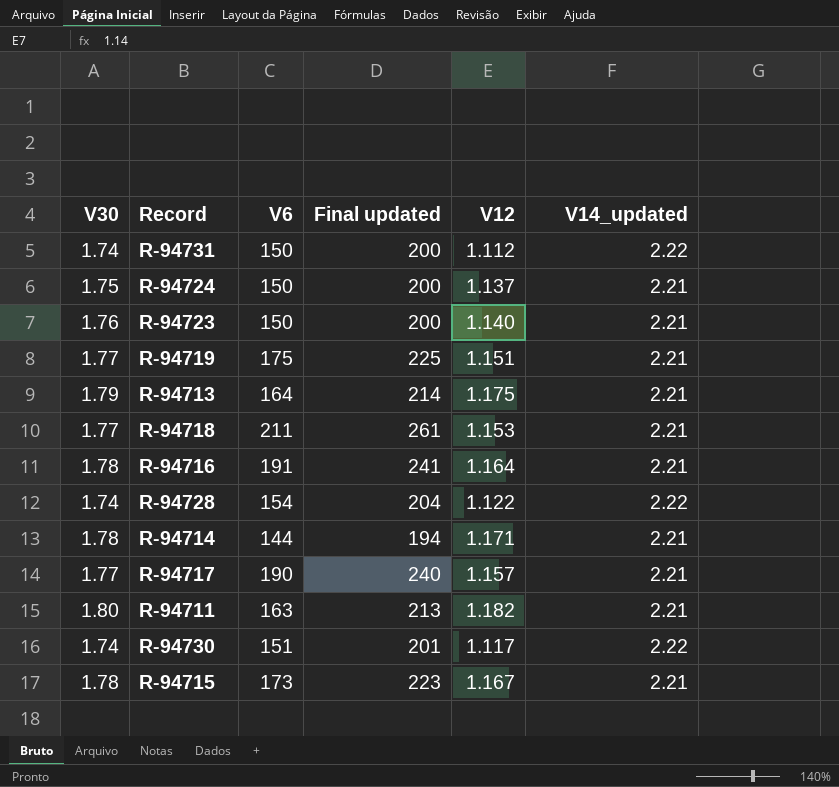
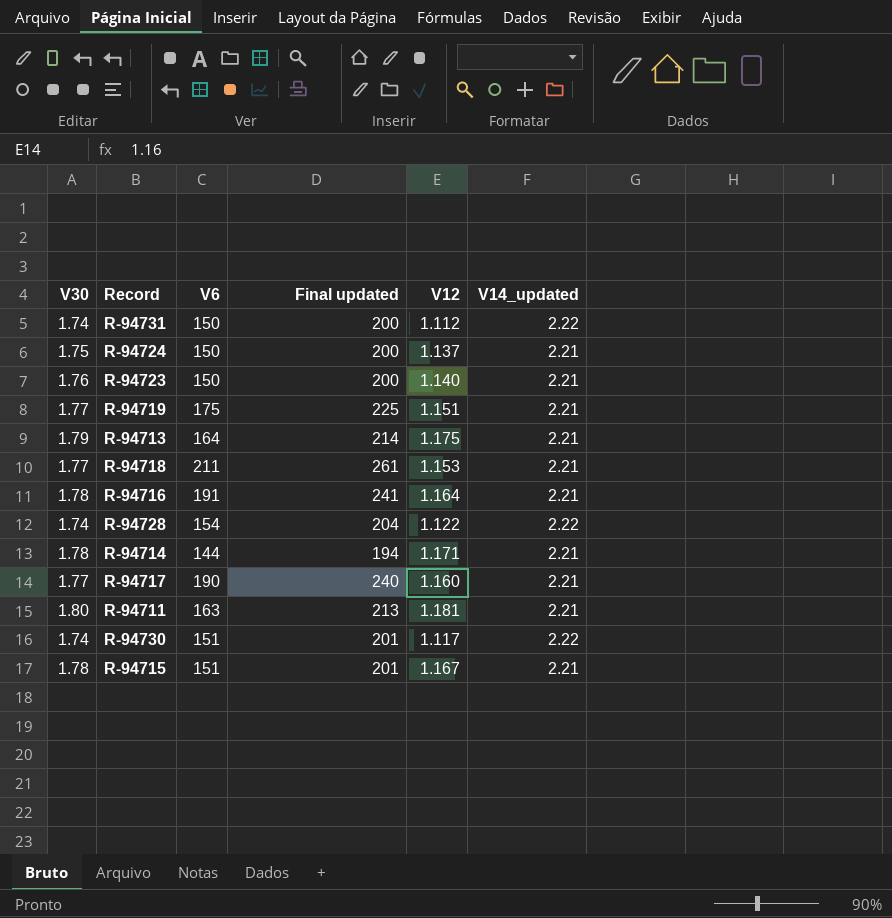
R-94717 | V12: 1.157 -> 1.160
R-94711 | V12: 1.182 -> 1.181
R-94715 | V6: 173 -> 151
R-94715 | Final updated: 223 -> 201

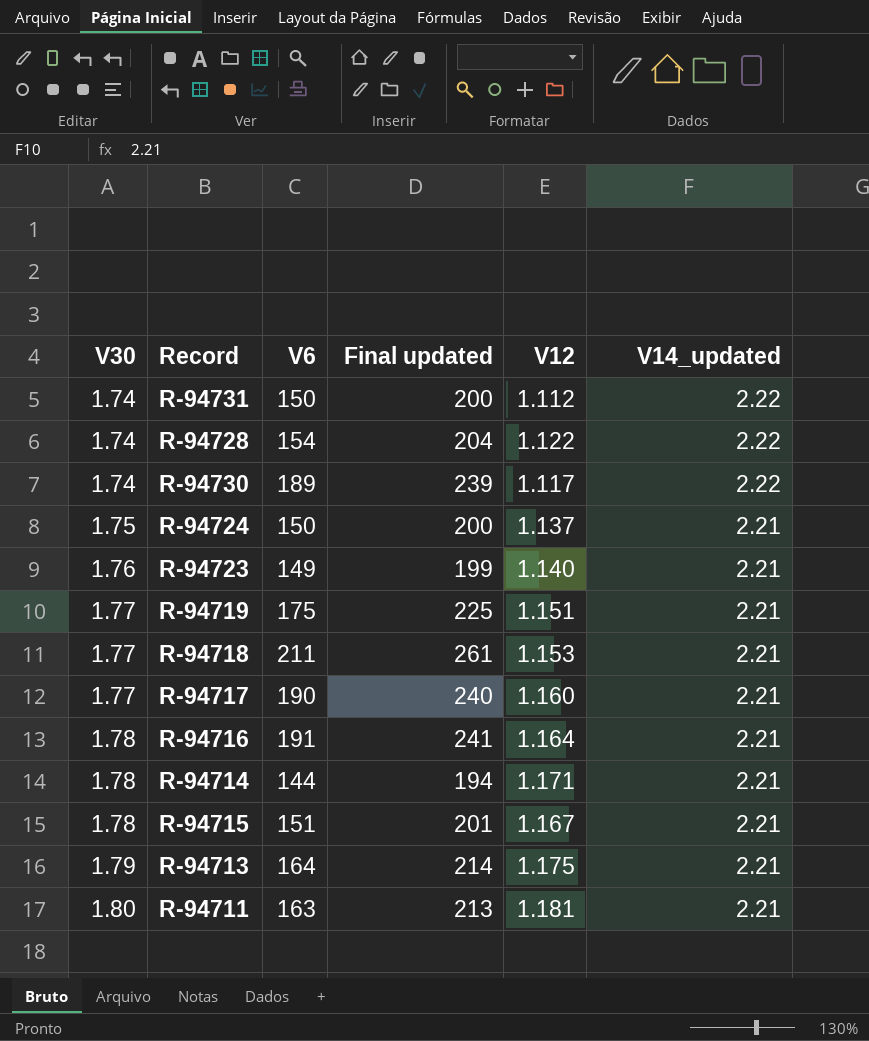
row order: none -> V30 ascending
R-94730 | V6: 151 -> 189
R-94730 | Final updated: 201 -> 239
R-94723 | V6: 150 -> 149
R-94723 | Final updated: 200 -> 199

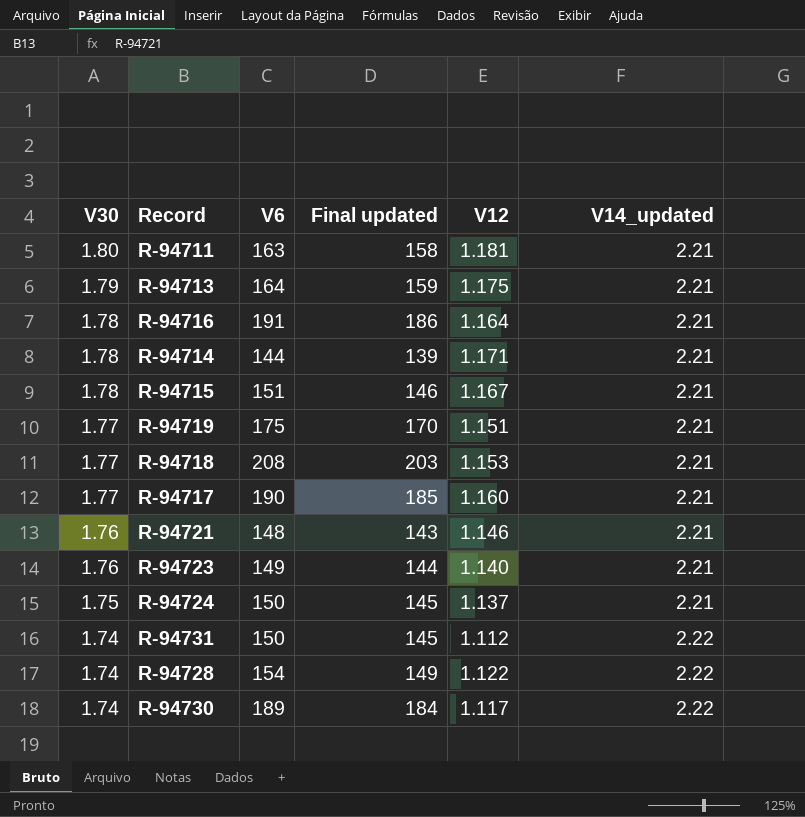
row order: V30 ascending -> V30 descending
column Final updated | formula: [V6] + 50 -> [V6] - 5
R-94718 | V6: 211 -> 208
row R-94721: none -> 1.76 | 148 | 143 | 1.146 | 2.21

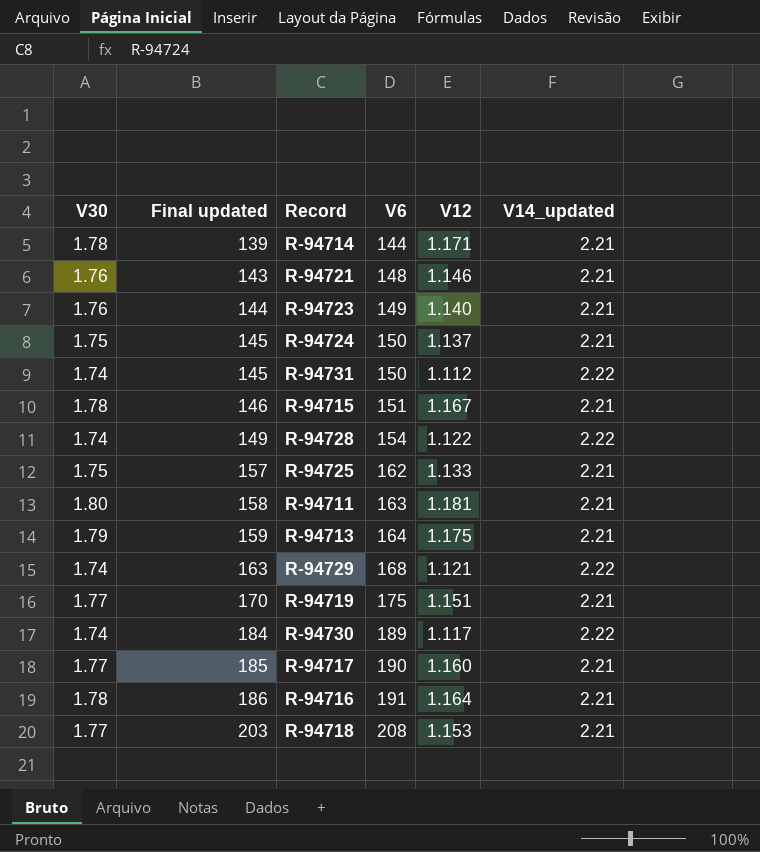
row order: V30 descending -> Final updated ascending
column Final updated | position: 4 -> 2
row R-94725: none -> 1.75 | 157 | 162 | 1.133 | 2.21
row R-94729: none -> 1.74 | 163 | 168 | 1.121 | 2.22

